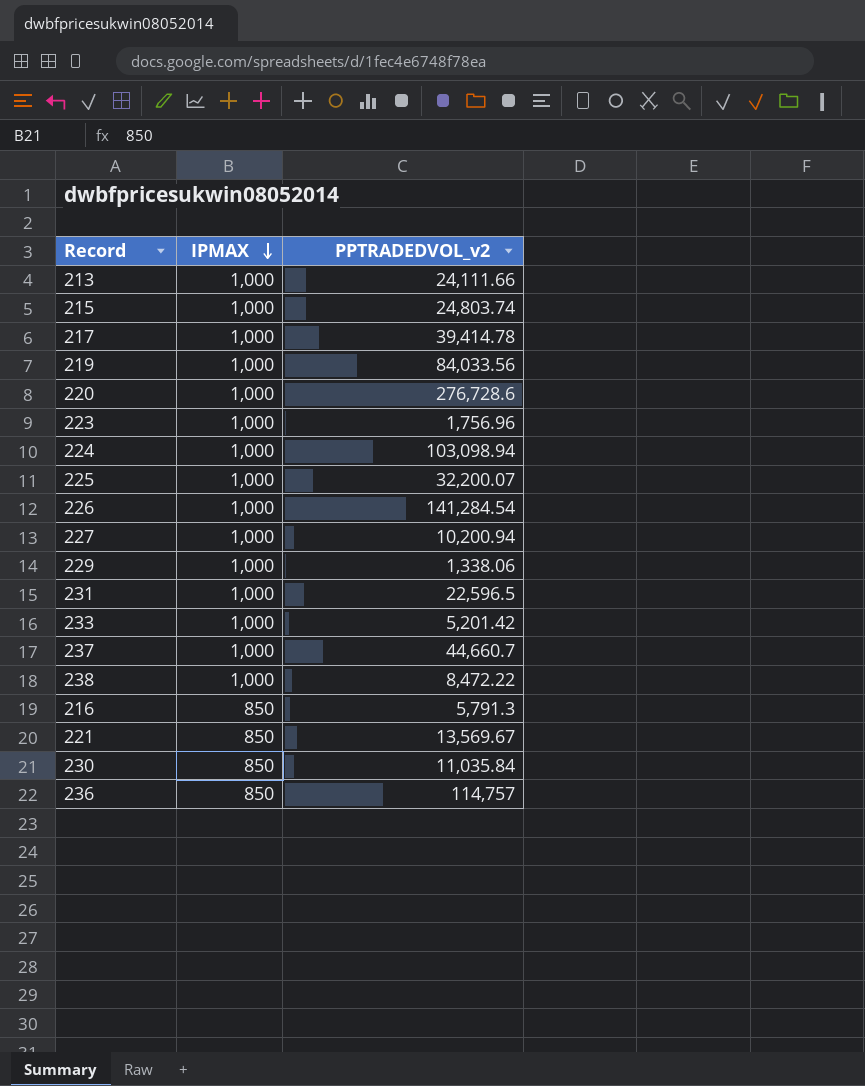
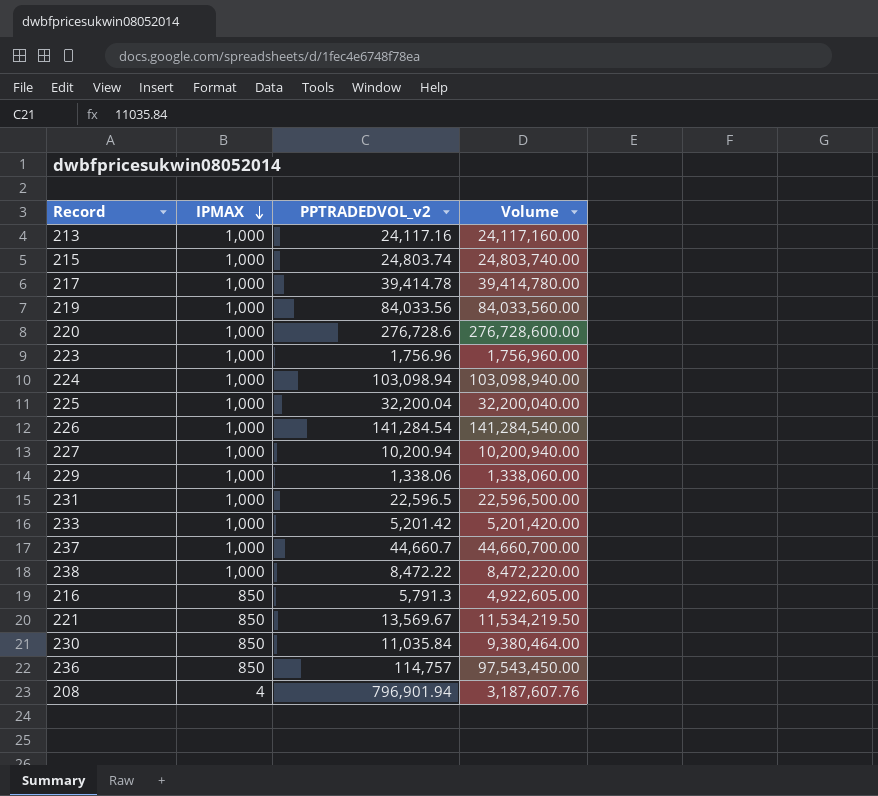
column Volume | formula: none -> [IPMAX] * [PPTRADEDVOL_v2]
213 | PPTRADEDVOL_v2: 24,111.66 -> 24,117.16
225 | PPTRADEDVOL_v2: 32,200.07 -> 32,200.04
row 208: none -> 4 | 796,901.94 | 3,187,607.76

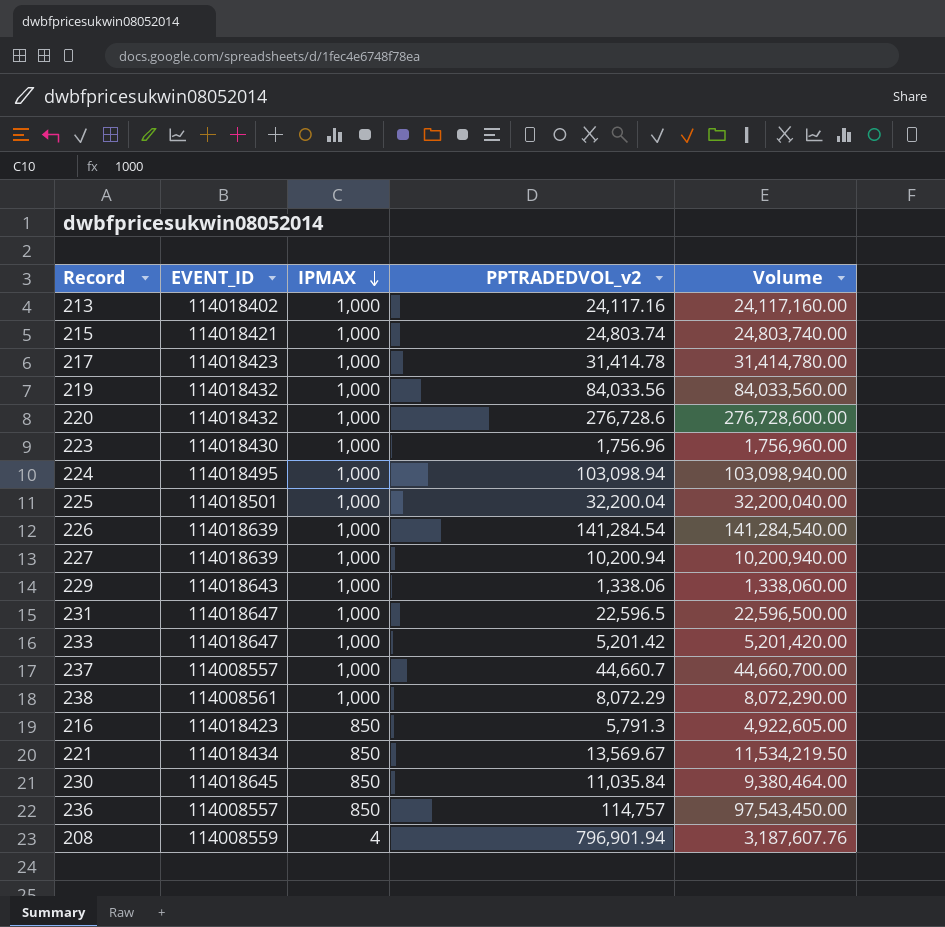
column EVENT_ID | position: none -> 2
217 | PPTRADEDVOL_v2: 39,414.78 -> 31,414.78
217 | Volume: 39,414,780.00 -> 31,414,780.00
238 | PPTRADEDVOL_v2: 8,472.22 -> 8,072.29
238 | Volume: 8,472,220.00 -> 8,072,290.00

